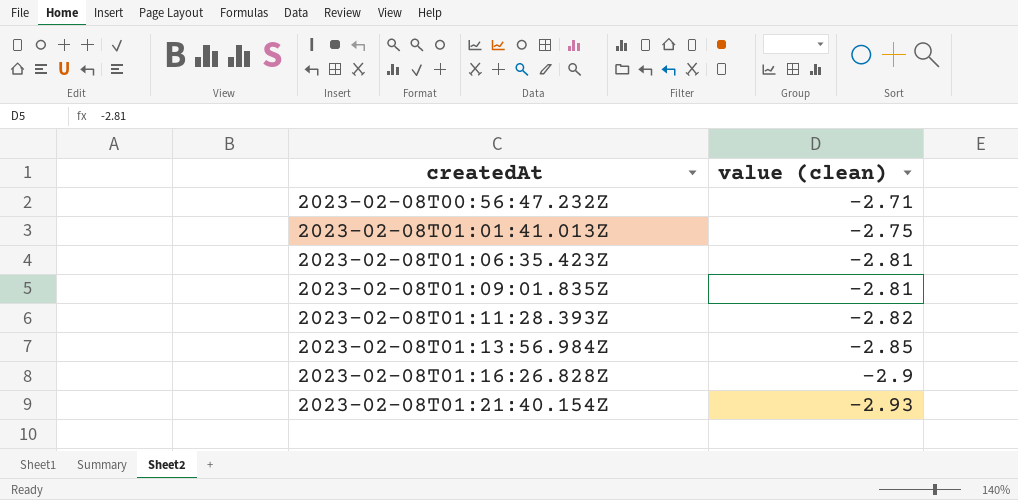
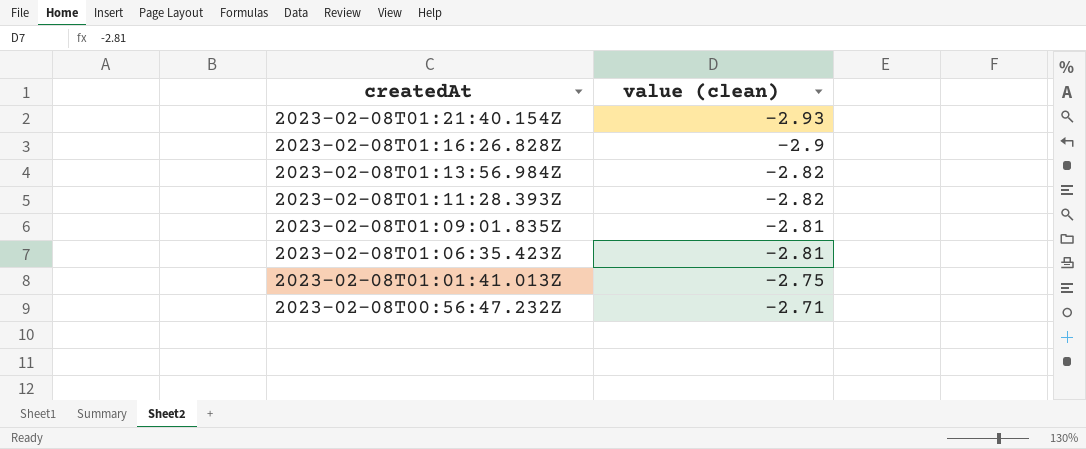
row order: createdAt ascending -> createdAt descending
2023-02-08T01:13:56.984Z | value (clean): -2.85 -> -2.82

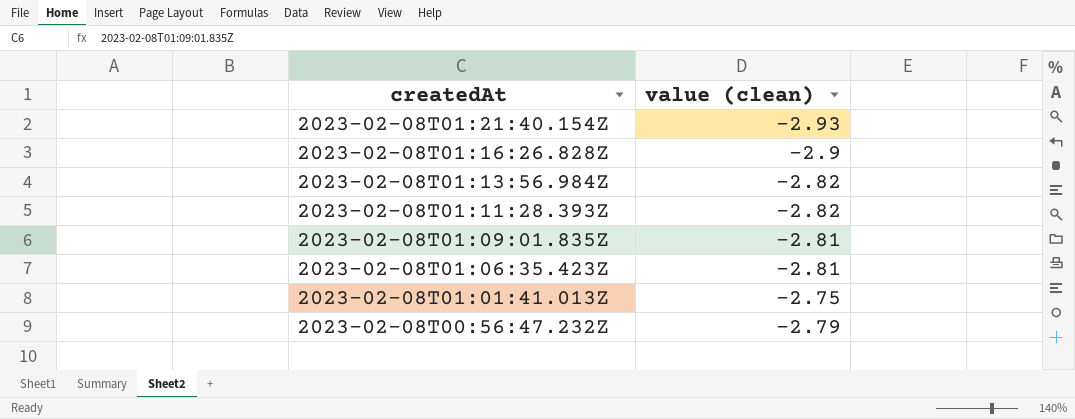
2023-02-08T00:56:47.232Z | value (clean): -2.71 -> -2.79

